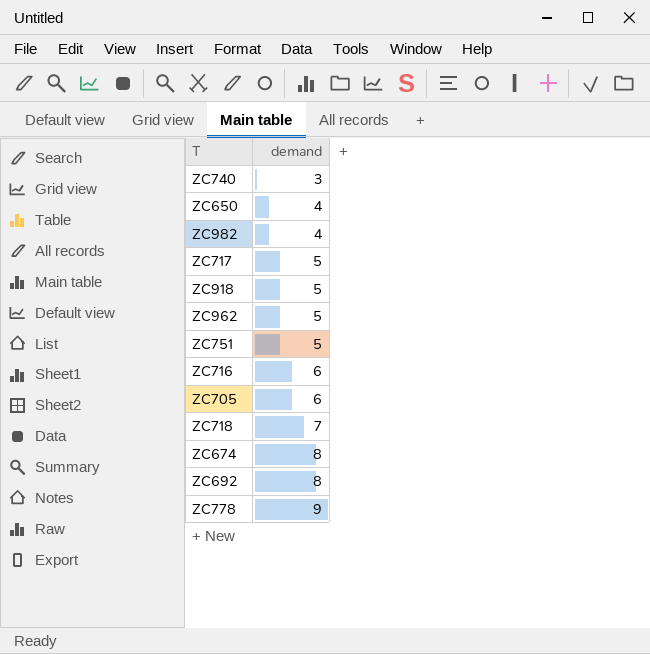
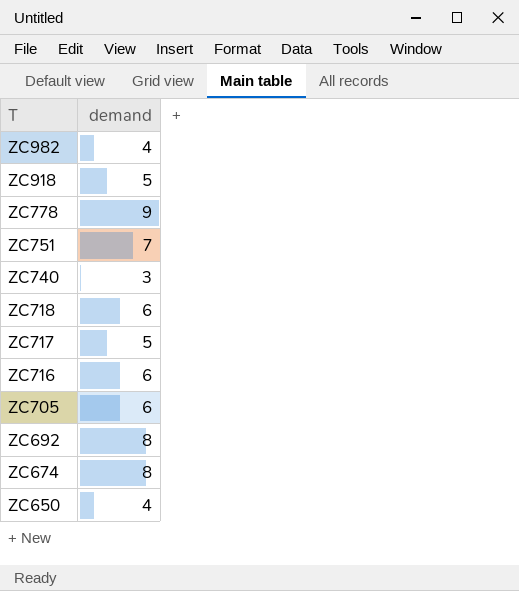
row order: demand ascending -> T descending
row ZC962: 5 -> none
ZC751 | demand: 5 -> 7
ZC718 | demand: 7 -> 6

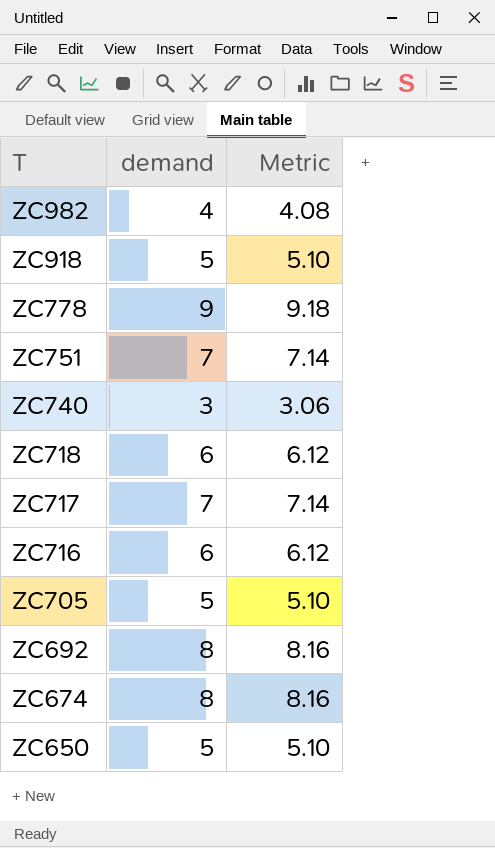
column Metric | formula: none -> [demand] * 1.02
ZC717 | demand: 5 -> 7
ZC705 | demand: 6 -> 5
ZC650 | demand: 4 -> 5

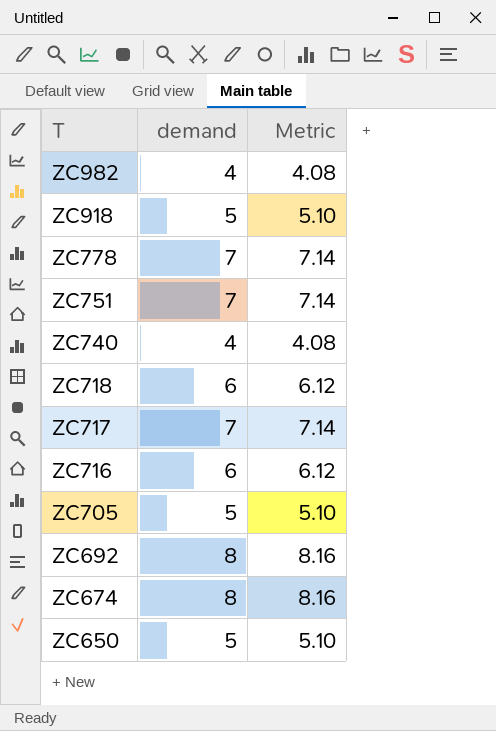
ZC778 | demand: 9 -> 7
ZC778 | Metric: 9.18 -> 7.14
ZC740 | demand: 3 -> 4
ZC740 | Metric: 3.06 -> 4.08

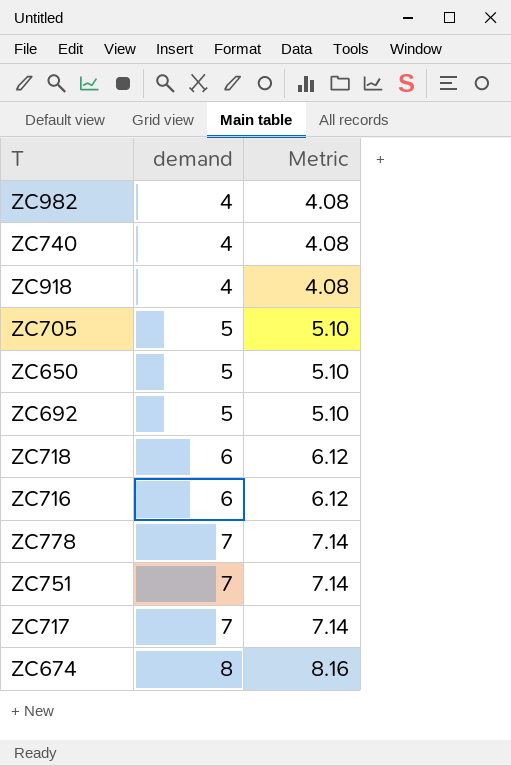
row order: T descending -> demand ascending
ZC918 | demand: 5 -> 4
ZC918 | Metric: 5.10 -> 4.08
ZC692 | demand: 8 -> 5
ZC692 | Metric: 8.16 -> 5.10

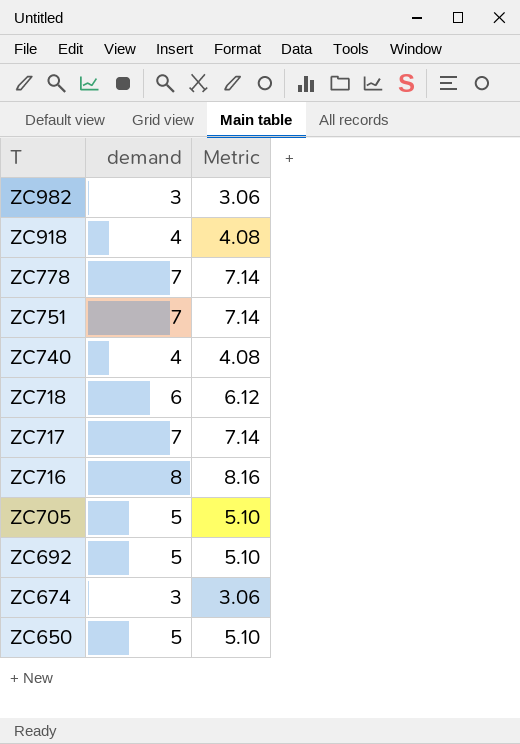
row order: demand ascending -> T descending
ZC982 | demand: 4 -> 3
ZC982 | Metric: 4.08 -> 3.06
ZC716 | demand: 6 -> 8
ZC716 | Metric: 6.12 -> 8.16
ZC674 | demand: 8 -> 3
ZC674 | Metric: 8.16 -> 3.06

